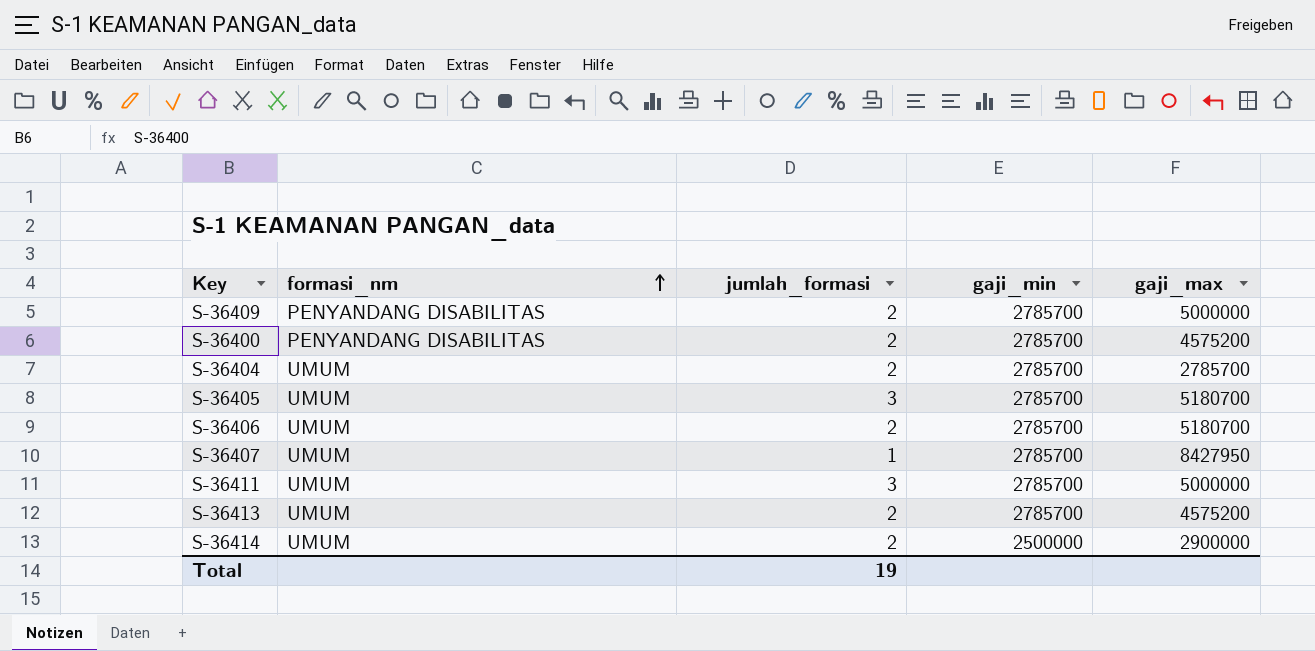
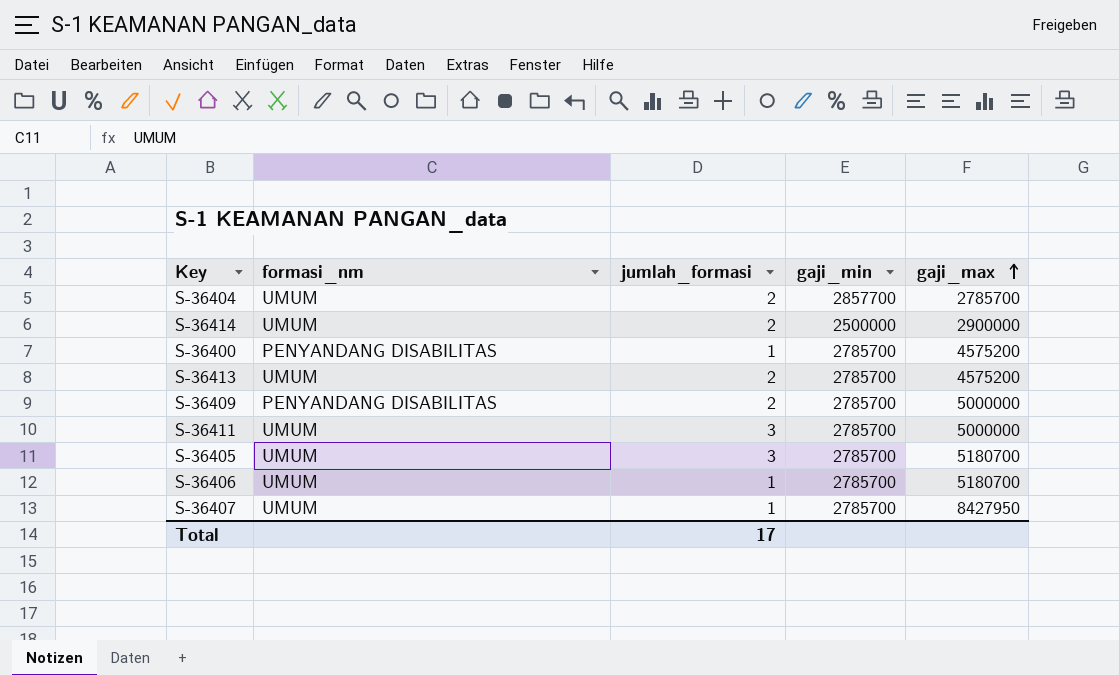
row order: formasi_nm ascending -> gaji_max ascending
S-36404 | gaji_min: 2785700 -> 2857700
S-36400 | jumlah_formasi: 2 -> 1
S-36406 | jumlah_formasi: 2 -> 1
Total | jumlah_formasi: 19 -> 17

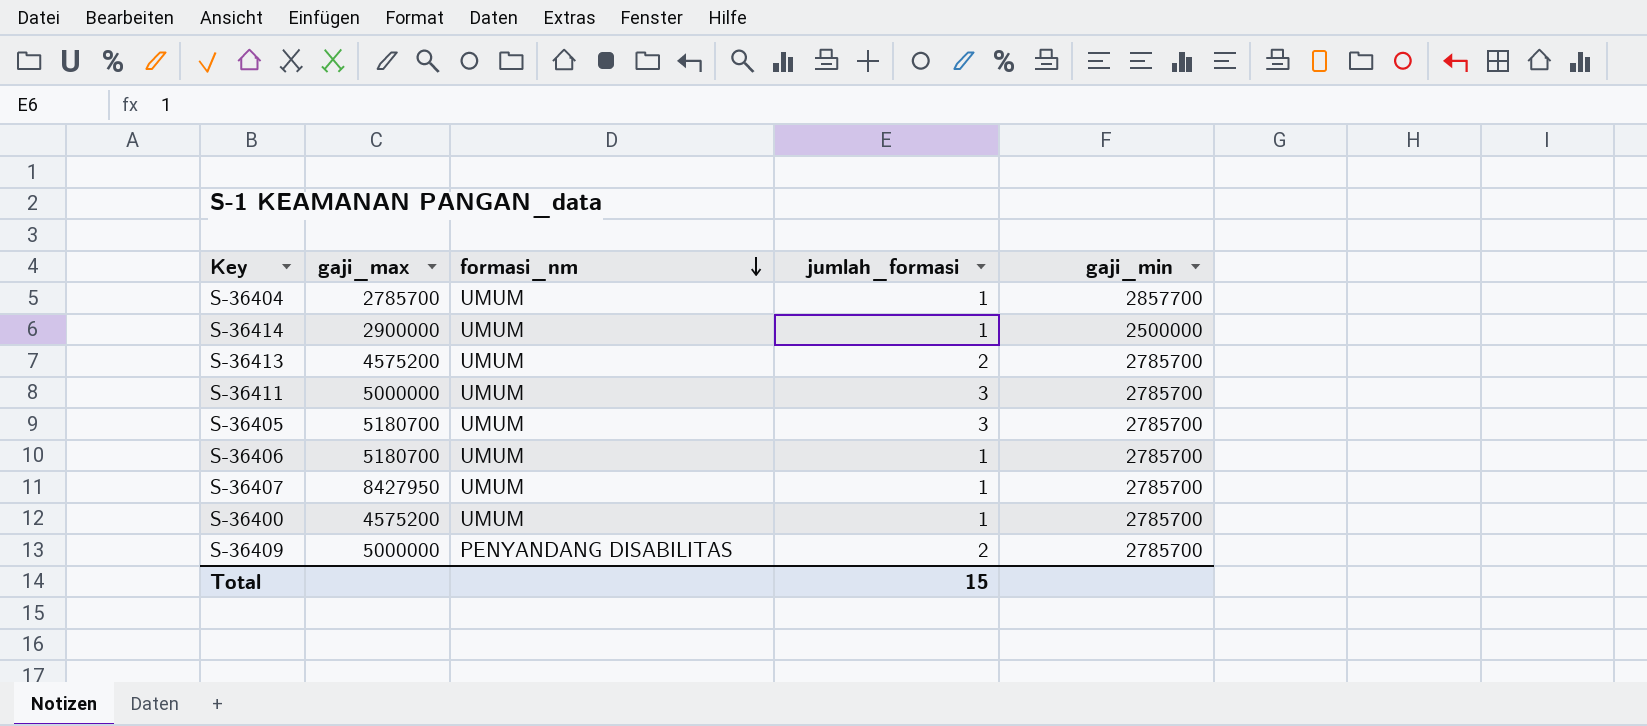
row order: gaji_max ascending -> formasi_nm descending
column gaji_max | position: 5 -> 2
S-36404 | jumlah_formasi: 2 -> 1
S-36414 | jumlah_formasi: 2 -> 1
S-36400 | formasi_nm: PENYANDANG DISABILITAS -> UMUM
Total | jumlah_formasi: 17 -> 15

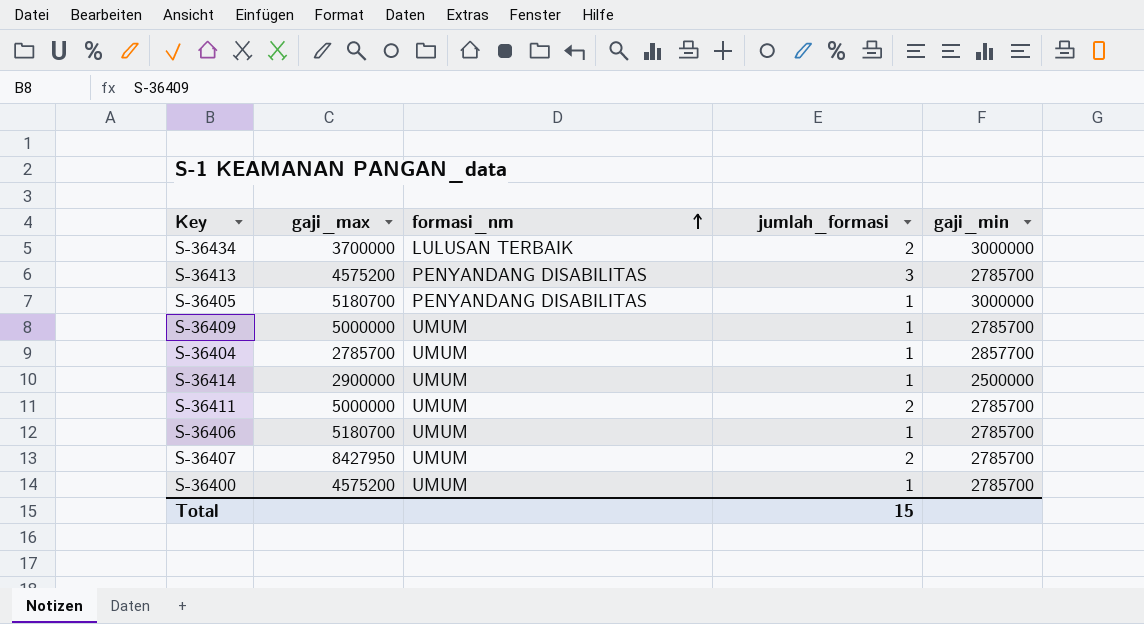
row order: formasi_nm descending -> formasi_nm ascending
row S-36434: none -> 3700000 | LULUSAN TERBAIK | 2 | 3000000
S-36413 | formasi_nm: UMUM -> PENYANDANG DISABILITAS
S-36413 | jumlah_formasi: 2 -> 3
S-36405 | formasi_nm: UMUM -> PENYANDANG DISABILITAS
S-36405 | jumlah_formasi: 3 -> 1
S-36405 | gaji_min: 2785700 -> 3000000
S-36409 | formasi_nm: PENYANDANG DISABILITAS -> UMUM
S-36409 | jumlah_formasi: 2 -> 1
S-36411 | jumlah_formasi: 3 -> 2
S-36407 | jumlah_formasi: 1 -> 2

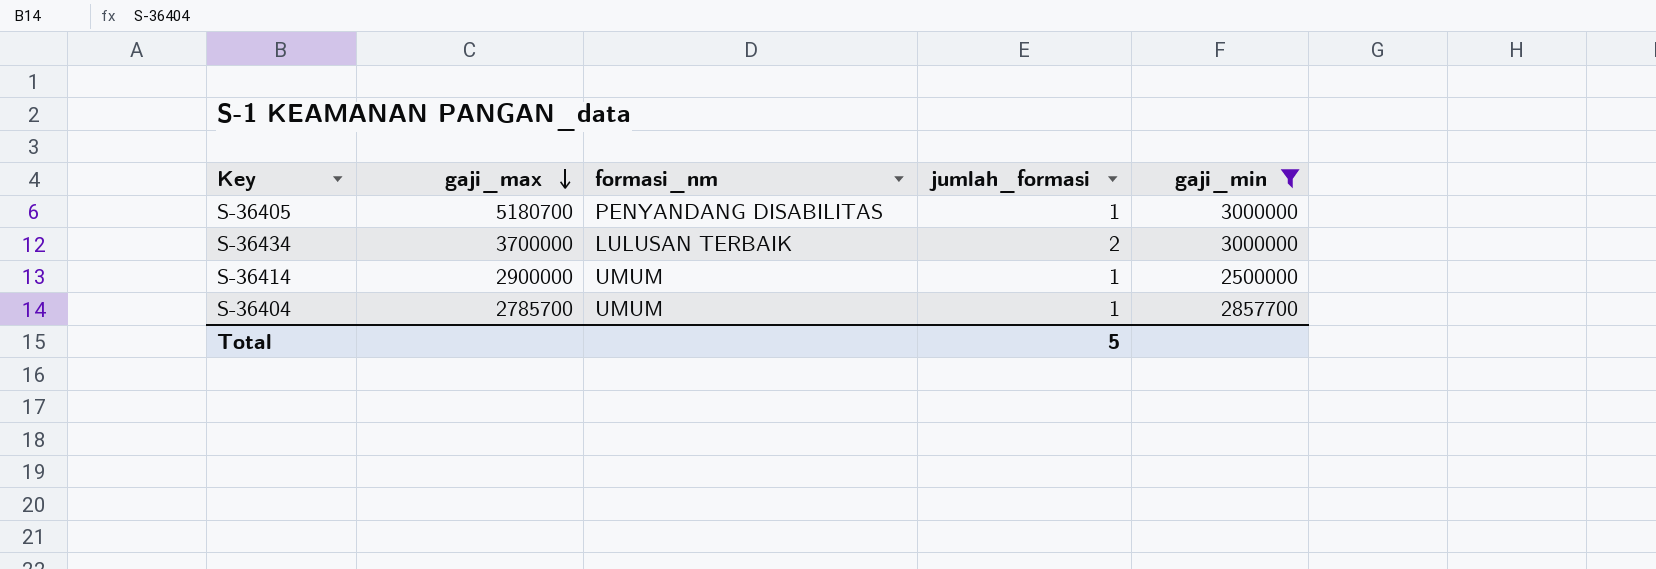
filter: none -> gaji_min != 2785700
row order: formasi_nm ascending -> gaji_max descending
Total | jumlah_formasi: 15 -> 5

